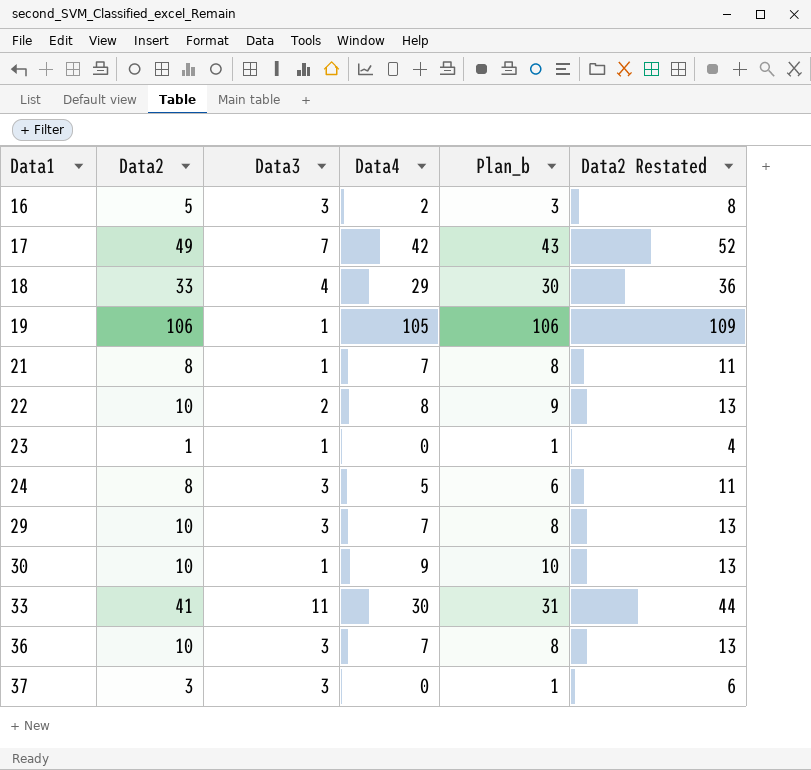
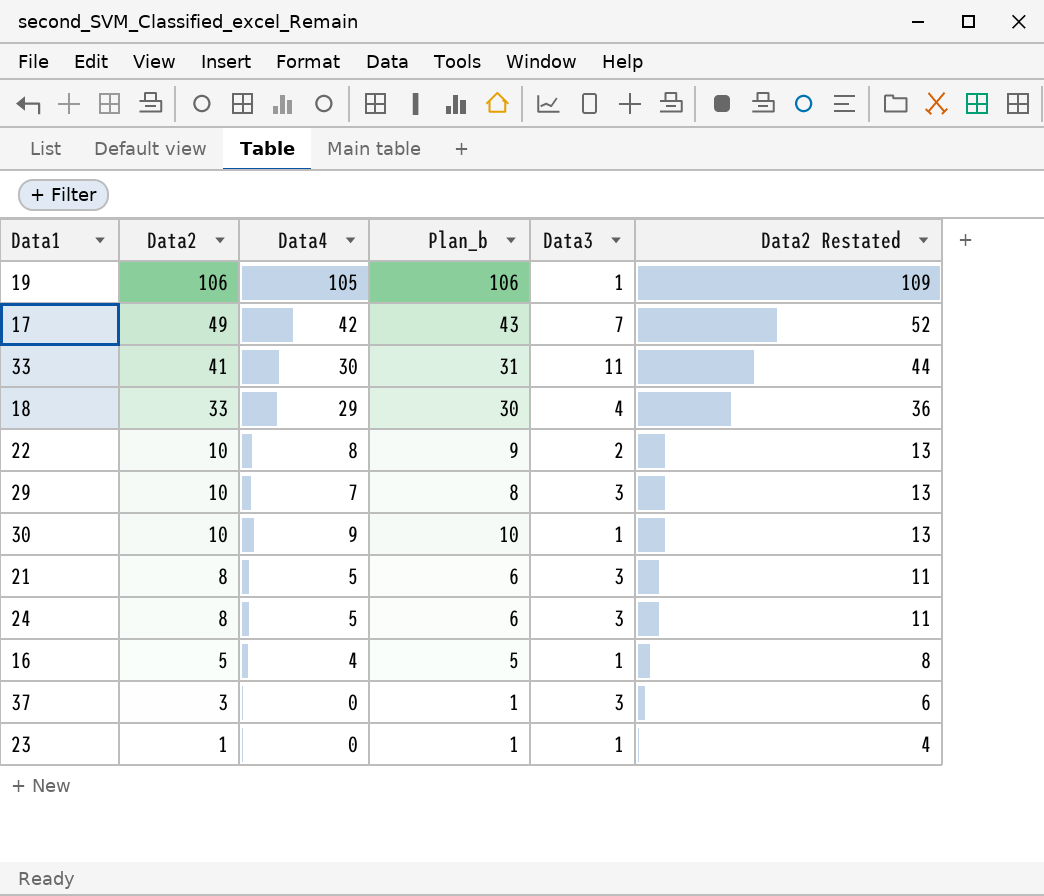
row order: Data1 ascending -> Data2 descending
column Data3 | position: 3 -> 5
row 36: 10 | 3 | 7 | 8 | 13 -> none
21 | Data4: 7 -> 5
21 | Plan_b: 8 -> 6
21 | Data3: 1 -> 3
16 | Data4: 2 -> 4
16 | Plan_b: 3 -> 5
16 | Data3: 3 -> 1

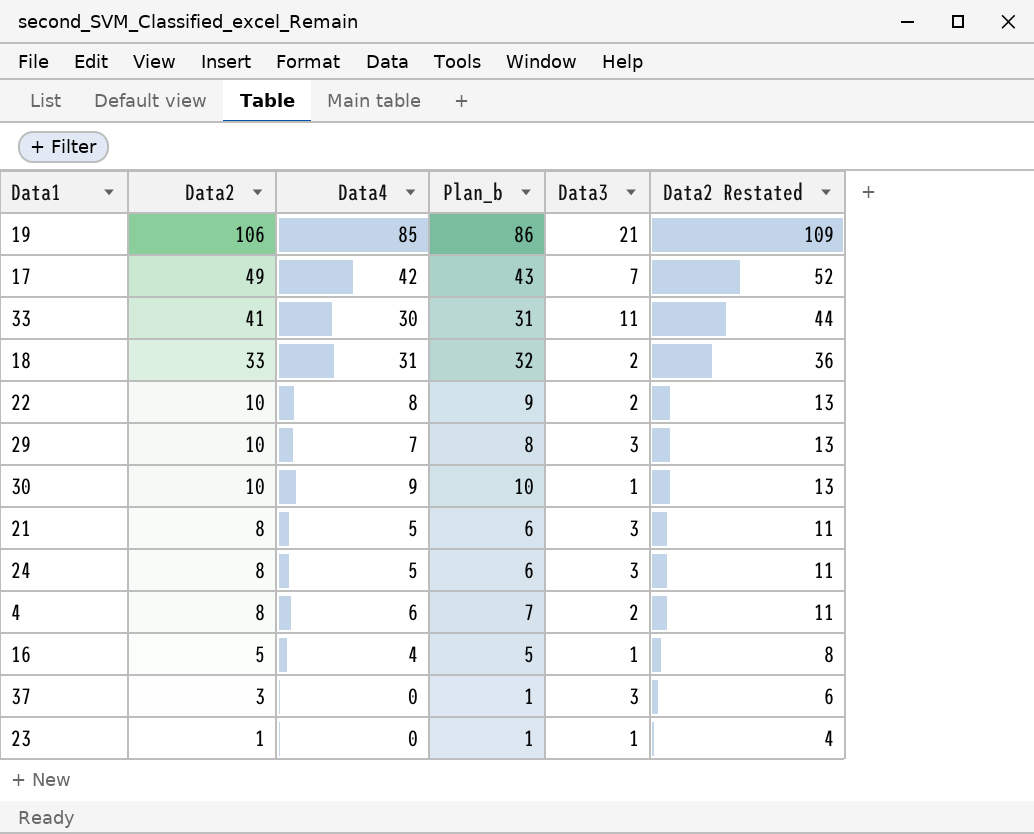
19 | Data4: 105 -> 85
19 | Plan_b: 106 -> 86
19 | Data3: 1 -> 21
18 | Data4: 29 -> 31
18 | Plan_b: 30 -> 32
18 | Data3: 4 -> 2
row 4: none -> 8 | 6 | 7 | 2 | 11

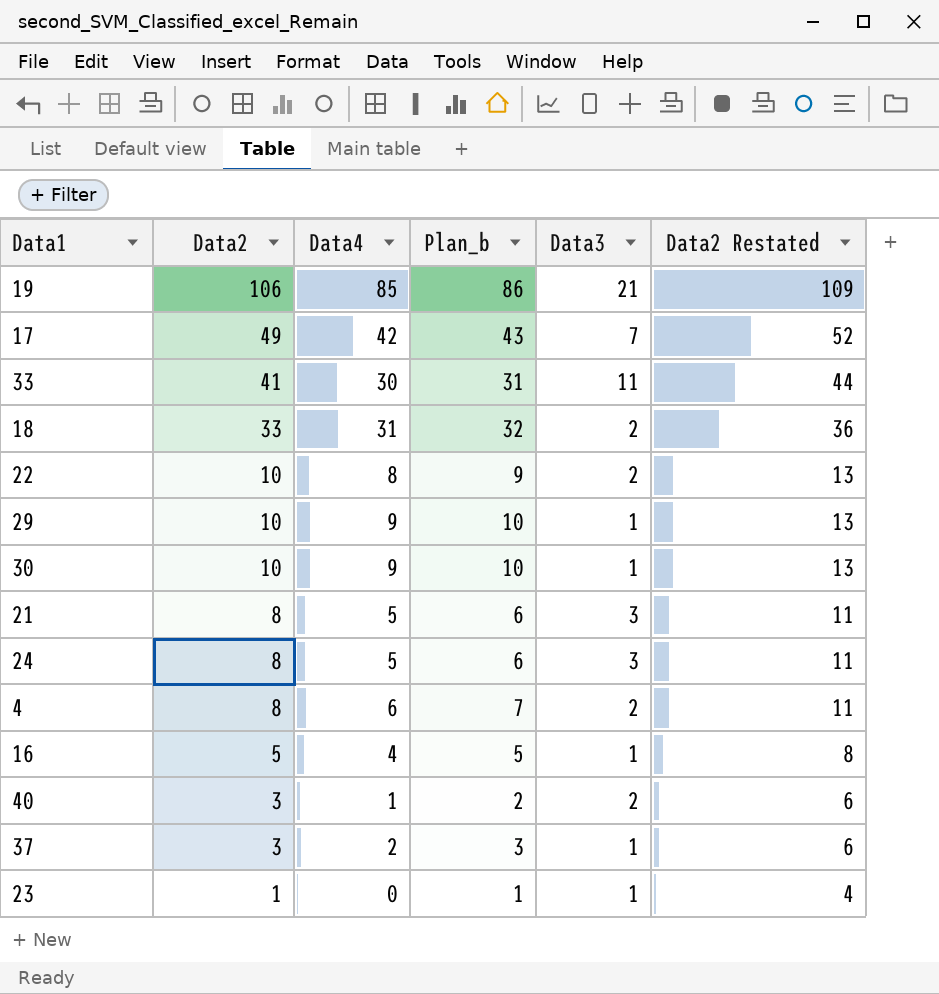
29 | Data4: 7 -> 9
29 | Plan_b: 8 -> 10
29 | Data3: 3 -> 1
row 40: none -> 3 | 1 | 2 | 2 | 6
37 | Data4: 0 -> 2
37 | Plan_b: 1 -> 3
37 | Data3: 3 -> 1

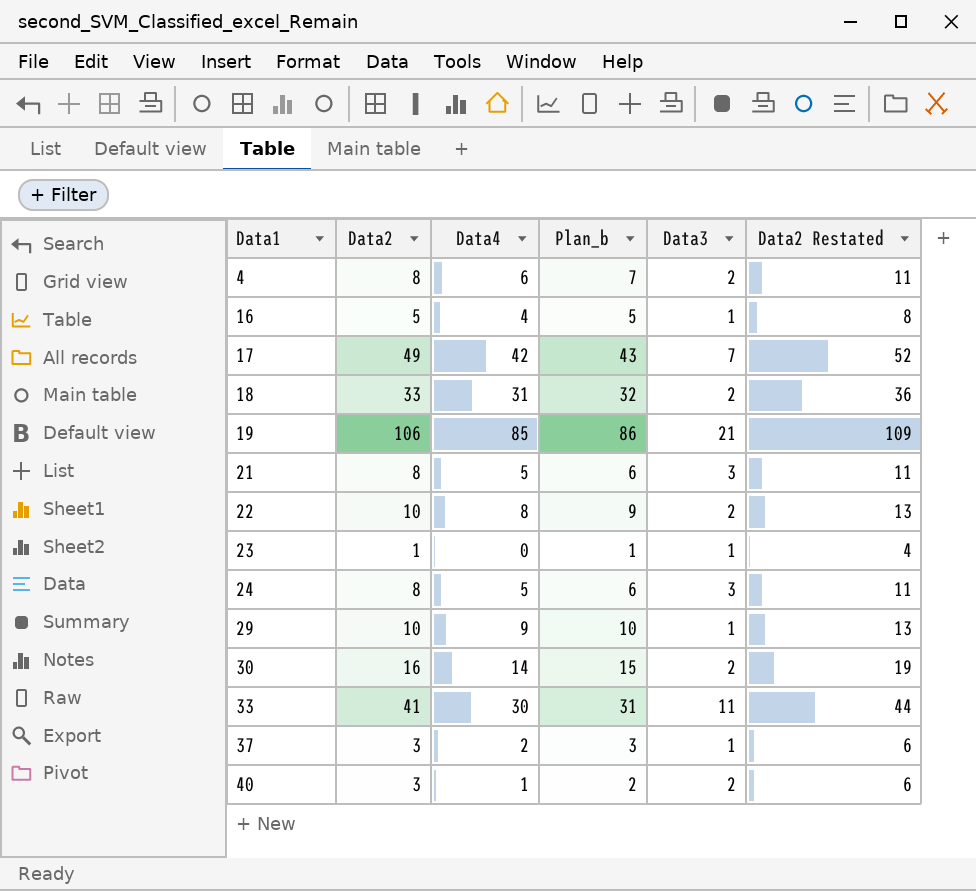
row order: Data2 descending -> Data1 ascending
30 | Data2: 10 -> 16
30 | Data4: 9 -> 14
30 | Plan_b: 10 -> 15
30 | Data3: 1 -> 2
30 | Data2 Restated: 13 -> 19

